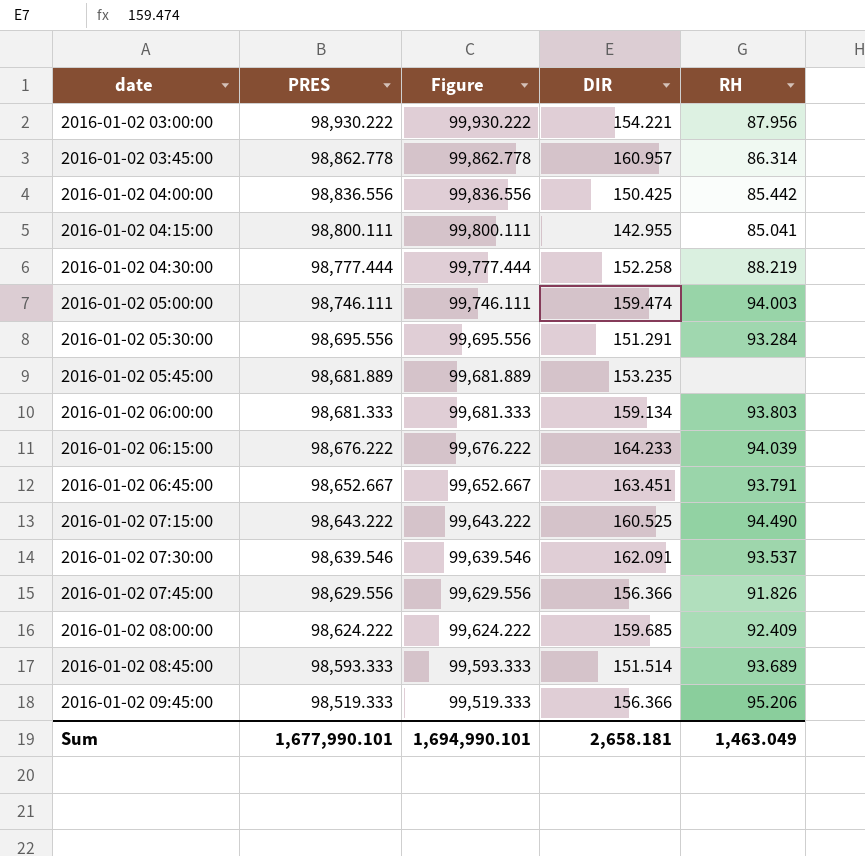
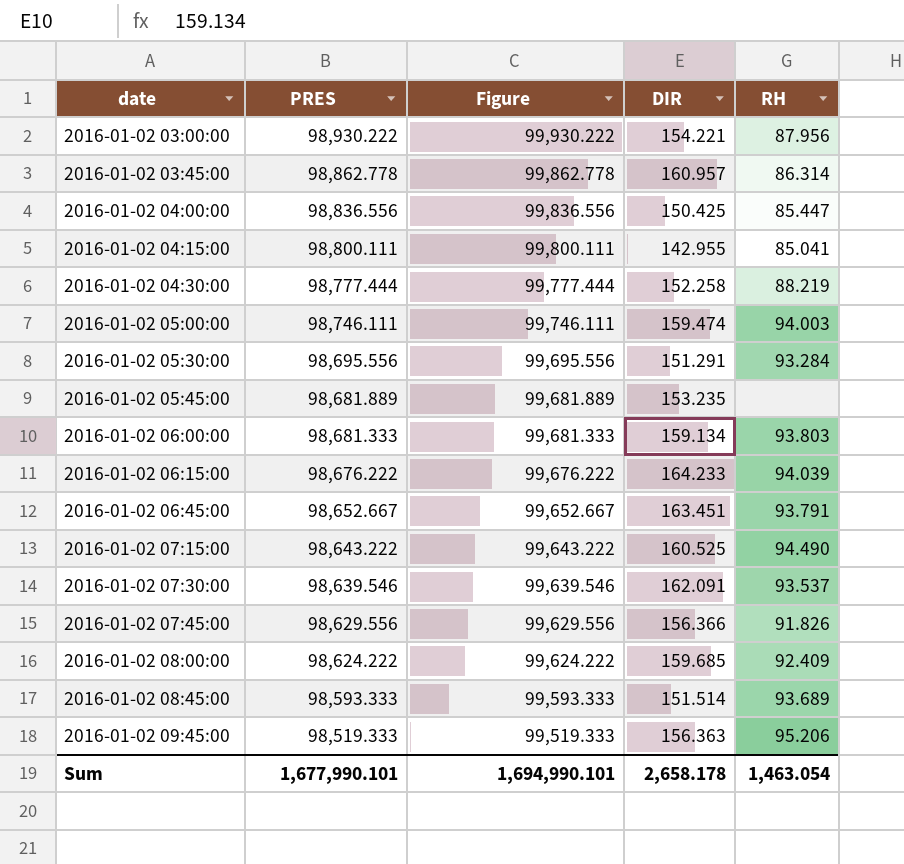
2016-01-02 04:00:00 | RH: 85.442 -> 85.447
2016-01-02 09:45:00 | DIR: 156.366 -> 156.363
Sum | DIR: 2,658.181 -> 2,658.178
Sum | RH: 1,463.049 -> 1,463.054

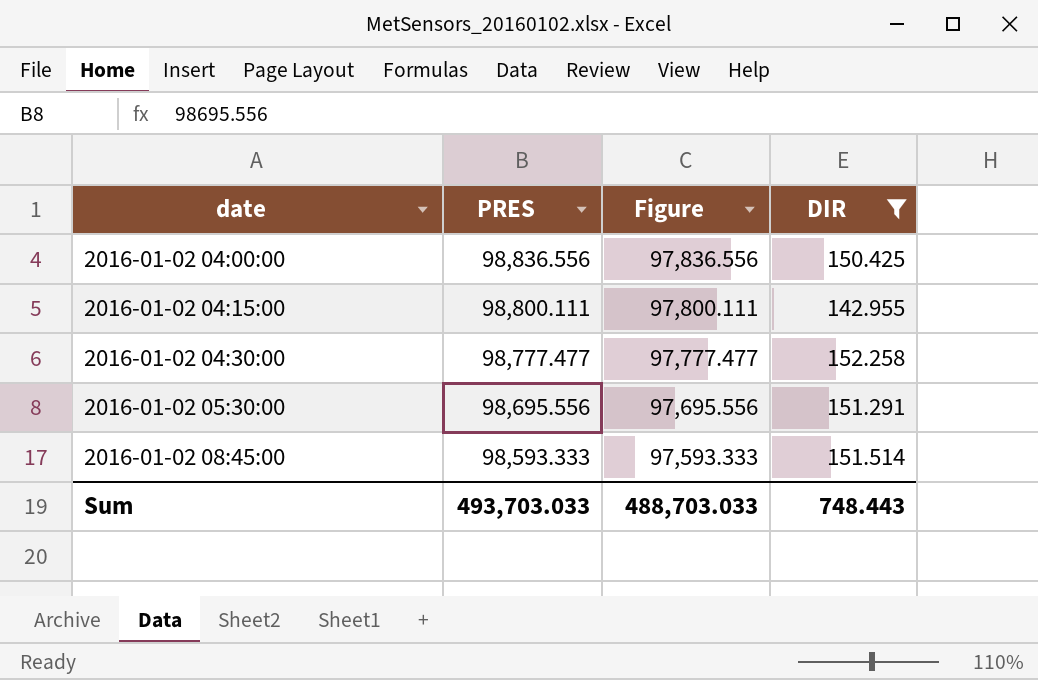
filter: none -> DIR <= 152.258
column RH | position: 5 -> none
column Figure | formula: [PRES] + 1000 -> [PRES] - 1000
2016-01-02 04:30:00 | PRES: 98,777.444 -> 98,777.477
Sum | PRES: 1,677,990.101 -> 493,703.033
Sum | Figure: 1,694,990.101 -> 488,703.033
Sum | DIR: 2,658.178 -> 748.443

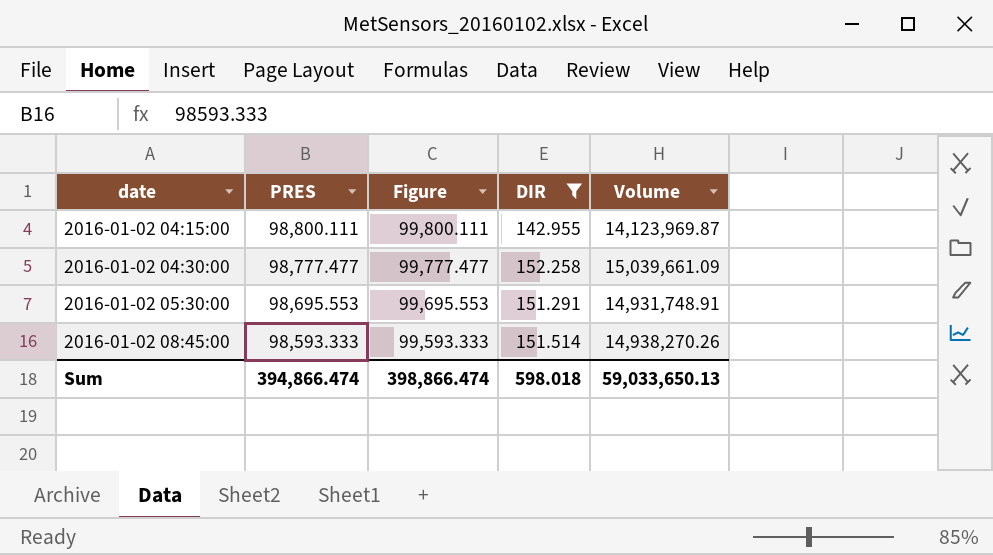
column Figure | formula: [PRES] - 1000 -> [PRES] + 1000
column Volume | formula: none -> [PRES] * [DIR]
row 2016-01-02 04:00:00: 98,836.556 | 97,836.556 | 150.425 -> none
2016-01-02 05:30:00 | PRES: 98,695.556 -> 98,695.553
Sum | PRES: 493,703.033 -> 394,866.474
Sum | Figure: 488,703.033 -> 398,866.474
Sum | DIR: 748.443 -> 598.018

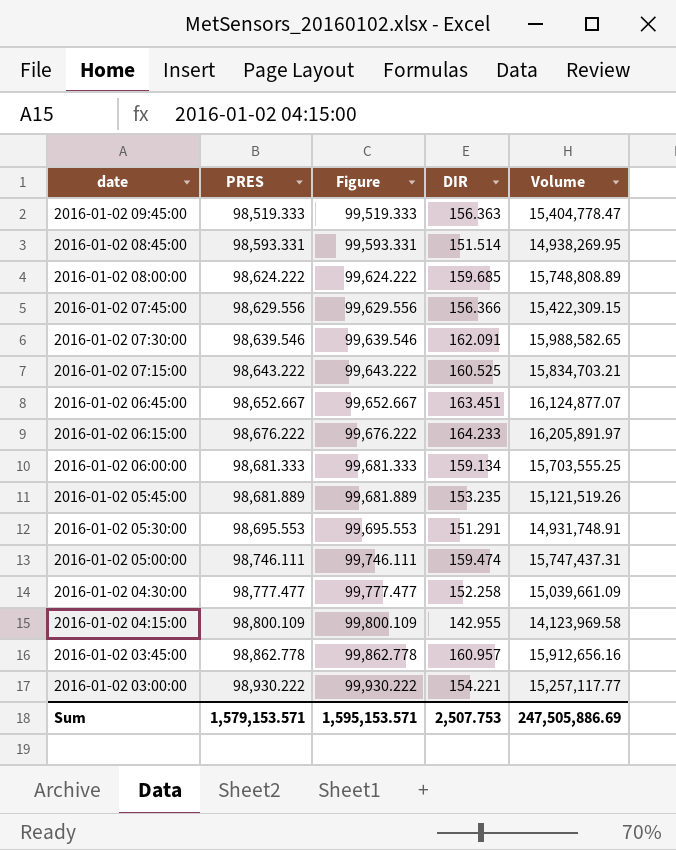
filter: DIR <= 152.258 -> none
row order: date ascending -> date descending
2016-01-02 08:45:00 | PRES: 98,593.333 -> 98,593.331
2016-01-02 08:45:00 | Figure: 99,593.333 -> 99,593.331
2016-01-02 08:45:00 | Volume: 14,938,270.26 -> 14,938,269.95
2016-01-02 04:15:00 | PRES: 98,800.111 -> 98,800.109
2016-01-02 04:15:00 | Figure: 99,800.111 -> 99,800.109
2016-01-02 04:15:00 | Volume: 14,123,969.87 -> 14,123,969.58
Sum | PRES: 394,866.474 -> 1,579,153.571
Sum | Figure: 398,866.474 -> 1,595,153.571
Sum | DIR: 598.018 -> 2,507.753
Sum | Volume: 59,033,650.13 -> 247,505,886.69

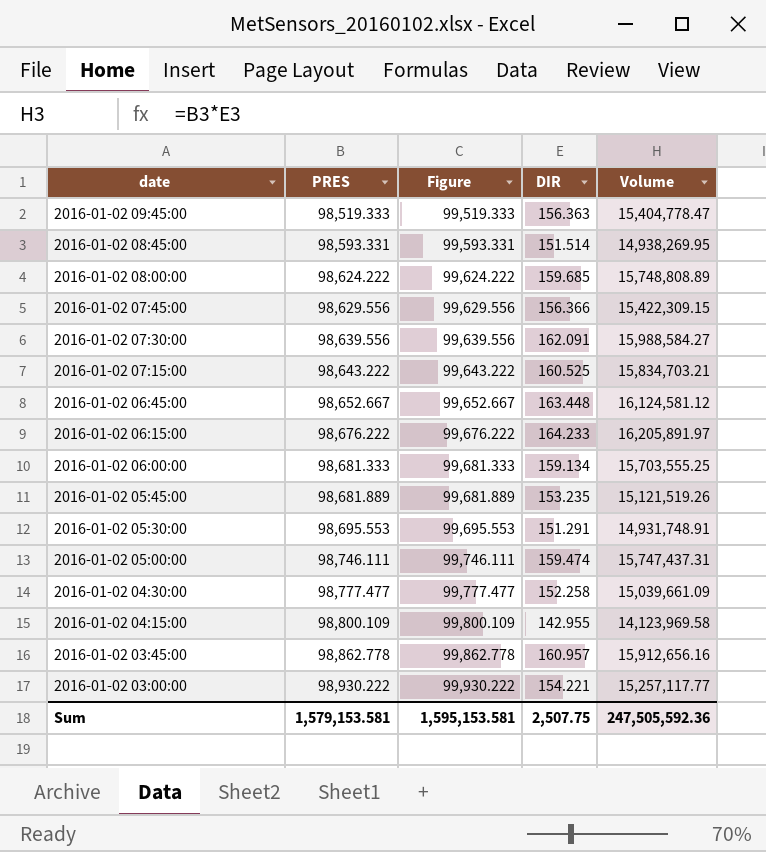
2016-01-02 07:30:00 | PRES: 98,639.546 -> 98,639.556
2016-01-02 07:30:00 | Figure: 99,639.546 -> 99,639.556
2016-01-02 07:30:00 | Volume: 15,988,582.65 -> 15,988,584.27
2016-01-02 06:45:00 | DIR: 163.451 -> 163.448
2016-01-02 06:45:00 | Volume: 16,124,877.07 -> 16,124,581.12
Sum | PRES: 1,579,153.571 -> 1,579,153.581
Sum | Figure: 1,595,153.571 -> 1,595,153.581
Sum | DIR: 2,507.753 -> 2,507.75
Sum | Volume: 247,505,886.69 -> 247,505,592.36

